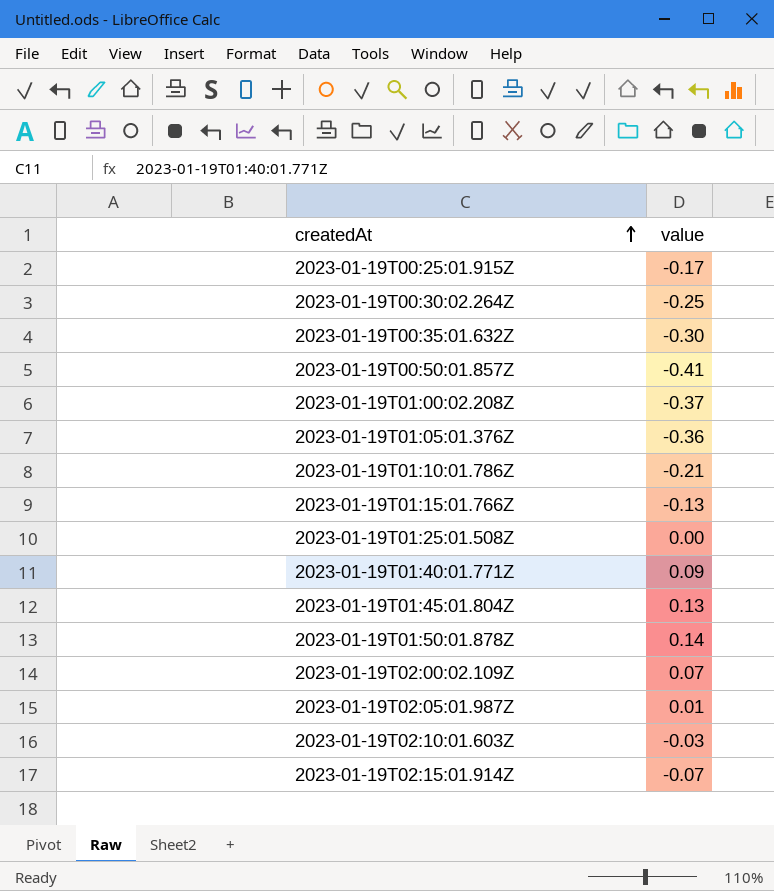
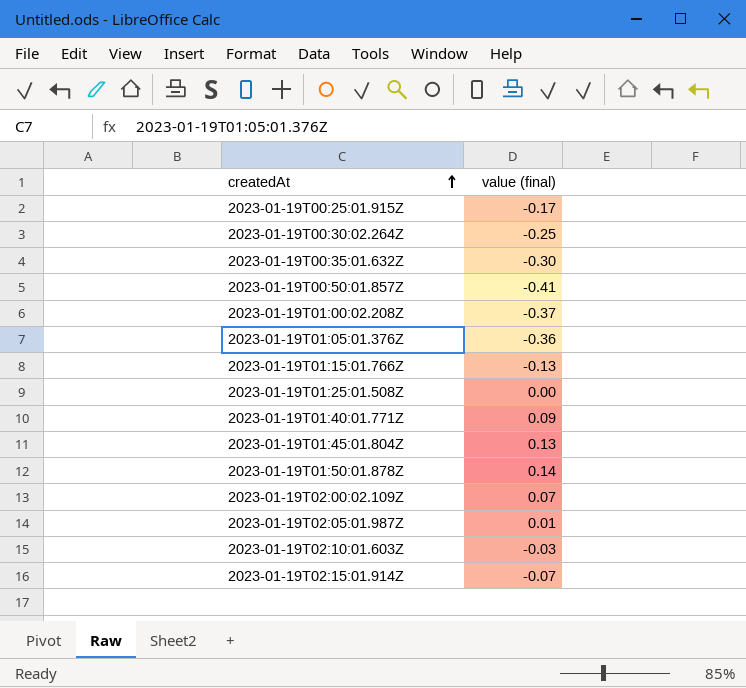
column name: value -> value (final)
row 2023-01-19T01:10:01.786Z: -0.21 -> none

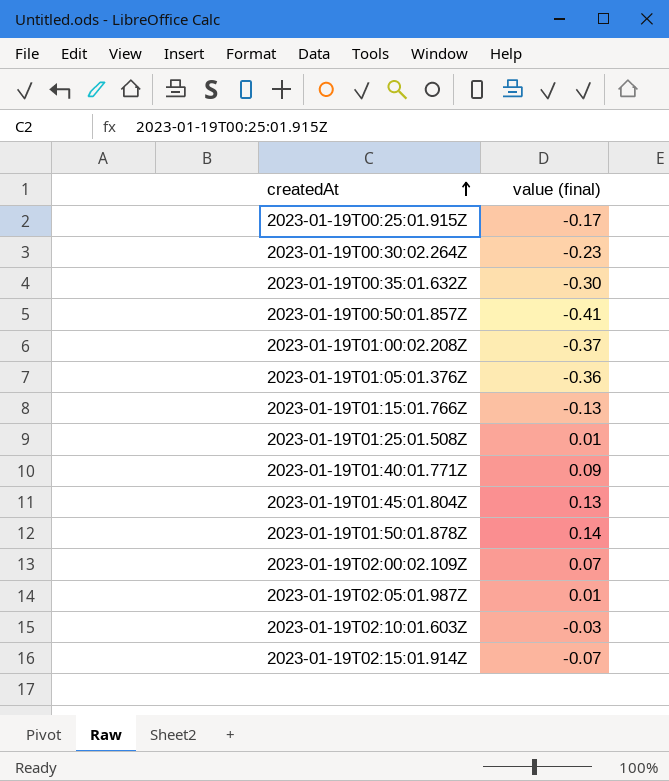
2023-01-19T00:30:02.264Z | value (final): -0.25 -> -0.23
2023-01-19T01:25:01.508Z | value (final): 0.00 -> 0.01

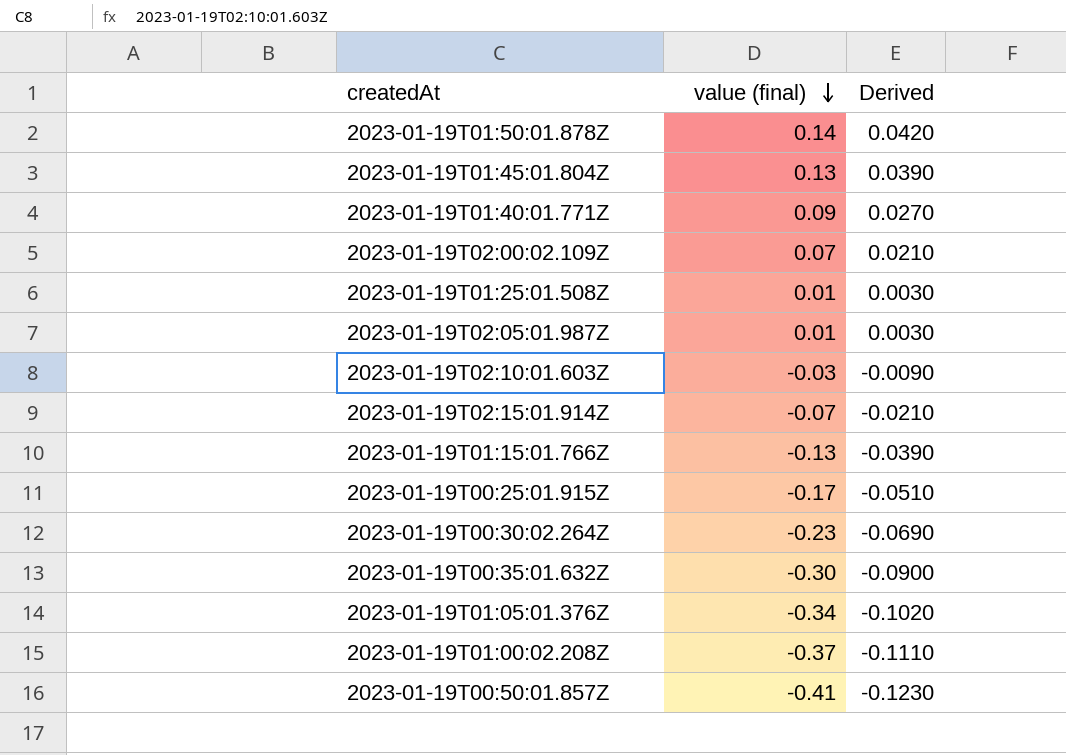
row order: createdAt ascending -> value (final) descending
column Derived | formula: none -> [value (final)] * 0.3
2023-01-19T01:05:01.376Z | value (final): -0.36 -> -0.34

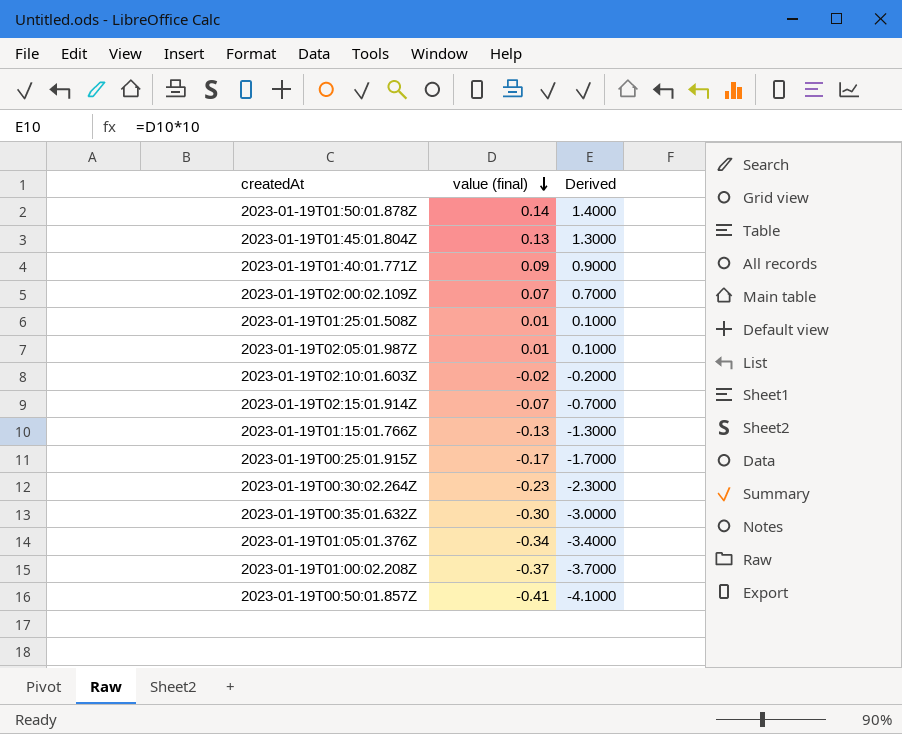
column Derived | formula: [value (final)] * 0.3 -> [value (final)] * 10
2023-01-19T02:10:01.603Z | value (final): -0.03 -> -0.02

